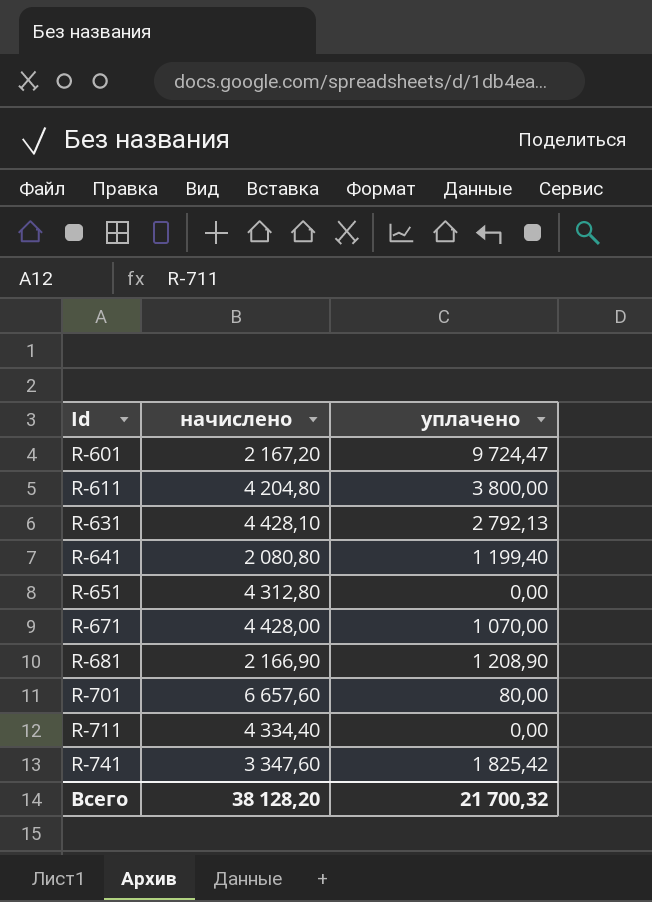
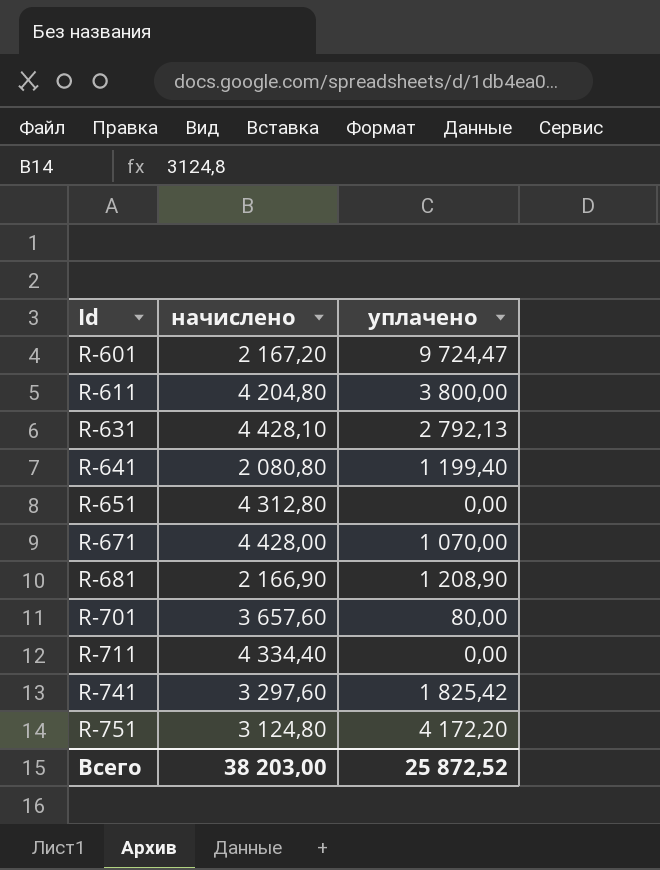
R-701 | начислено: 6 657,60 -> 3 657,60
R-741 | начислено: 3 347,60 -> 3 297,60
row R-751: none -> 3 124,80 | 4 172,20
Всего | начислено: 38 128,20 -> 38 203,00
Всего | уплачено: 21 700,32 -> 25 872,52

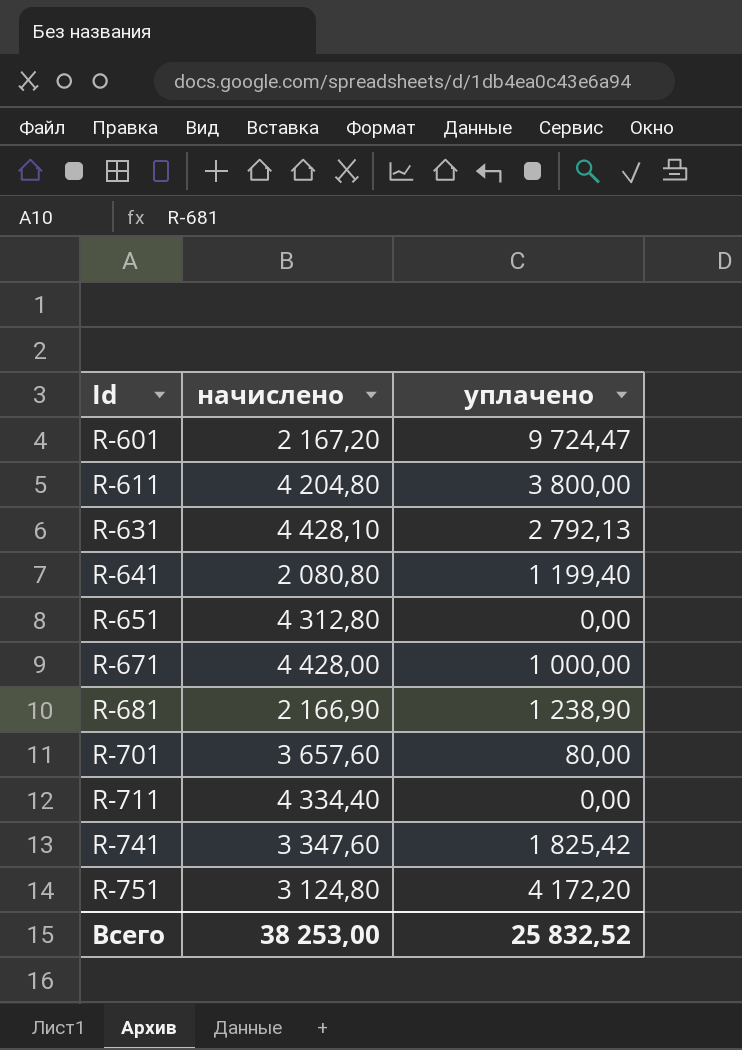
R-671 | уплачено: 1 070,00 -> 1 000,00
R-681 | уплачено: 1 208,90 -> 1 238,90
R-741 | начислено: 3 297,60 -> 3 347,60
Всего | начислено: 38 203,00 -> 38 253,00
Всего | уплачено: 25 872,52 -> 25 832,52

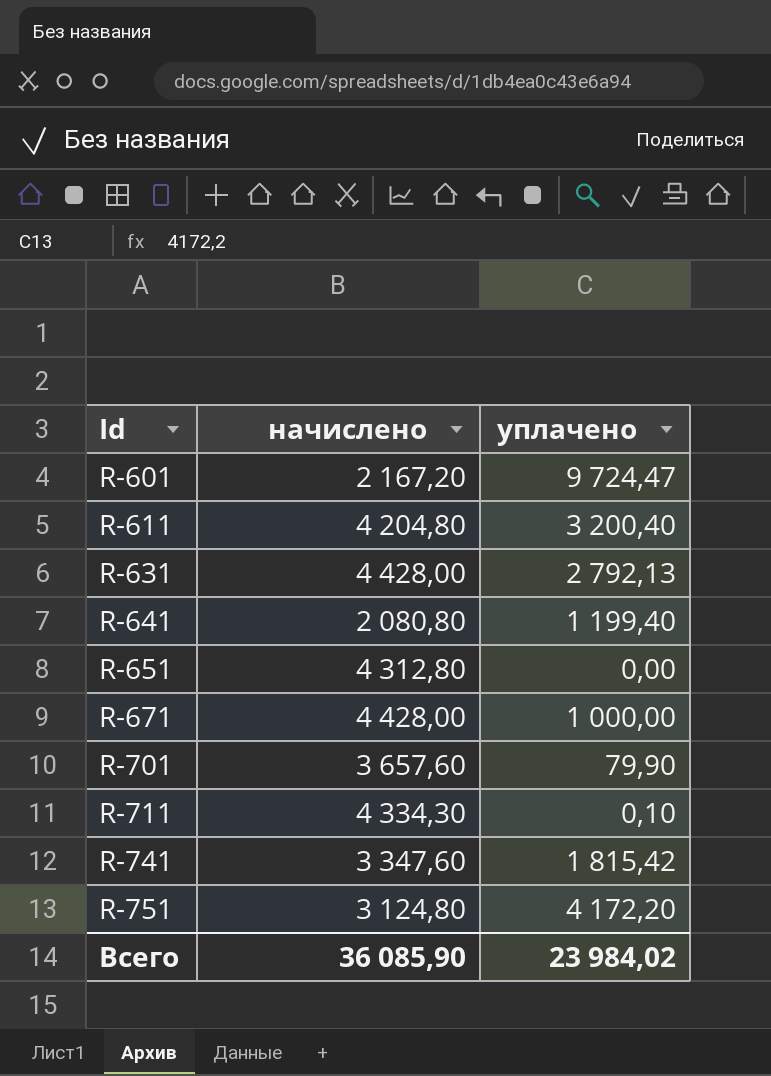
row R-681: 2 166,90 | 1 238,90 -> none
R-611 | уплачено: 3 800,00 -> 3 200,40
R-631 | начислено: 4 428,10 -> 4 428,00
R-701 | уплачено: 80,00 -> 79,90
R-711 | начислено: 4 334,40 -> 4 334,30
R-711 | уплачено: 0,00 -> 0,10
R-741 | уплачено: 1 825,42 -> 1 815,42
Всего | начислено: 38 253,00 -> 36 085,90
Всего | уплачено: 25 832,52 -> 23 984,02

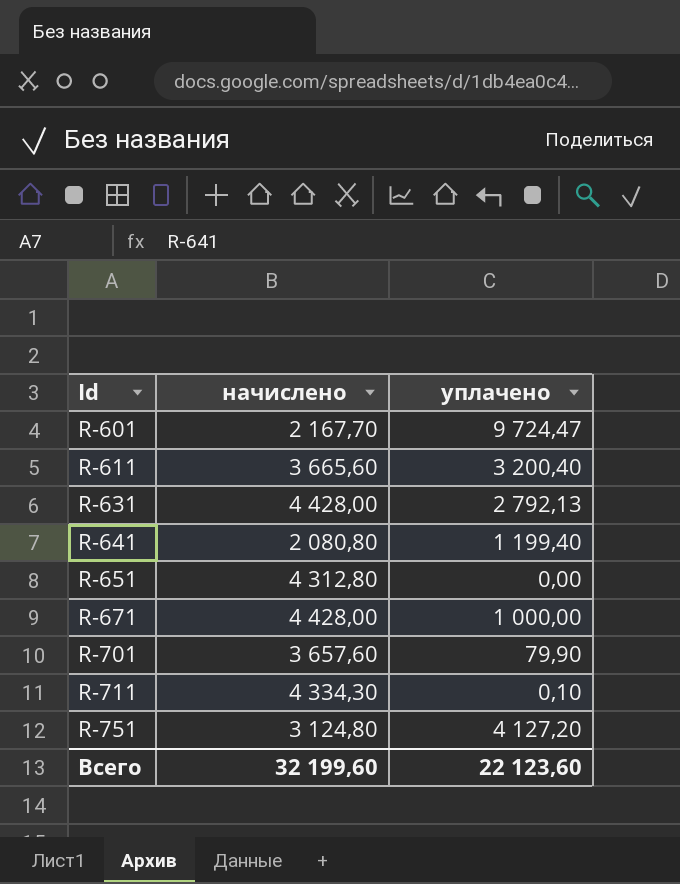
row R-741: 3 347,60 | 1 815,42 -> none
R-601 | начислено: 2 167,20 -> 2 167,70
R-611 | начислено: 4 204,80 -> 3 665,60
R-751 | уплачено: 4 172,20 -> 4 127,20
Всего | начислено: 36 085,90 -> 32 199,60
Всего | уплачено: 23 984,02 -> 22 123,60

